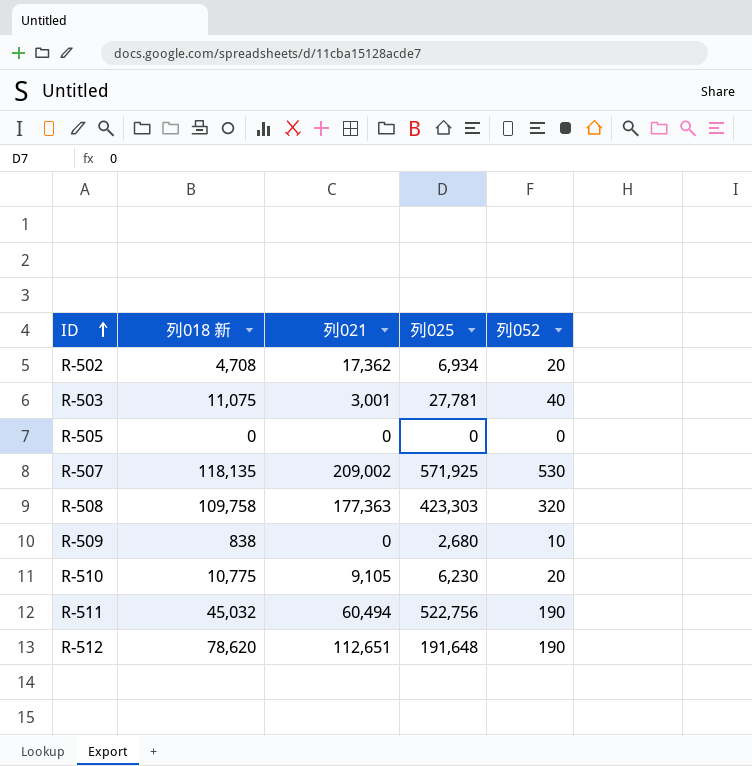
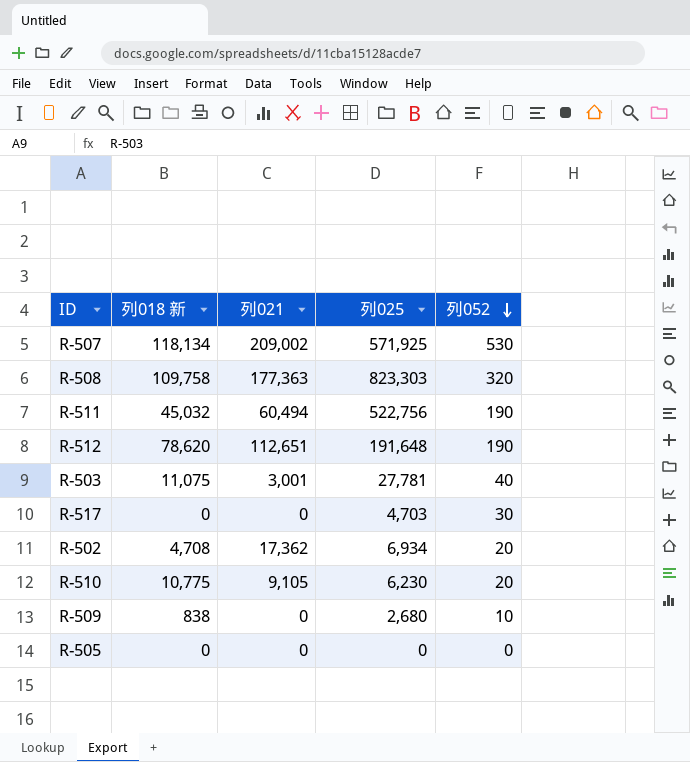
row order: ID ascending -> 列052 descending
R-507 | 列018 新: 118,135 -> 118,134
R-508 | 列025: 423,303 -> 823,303
row R-517: none -> 0 | 0 | 4,703 | 30

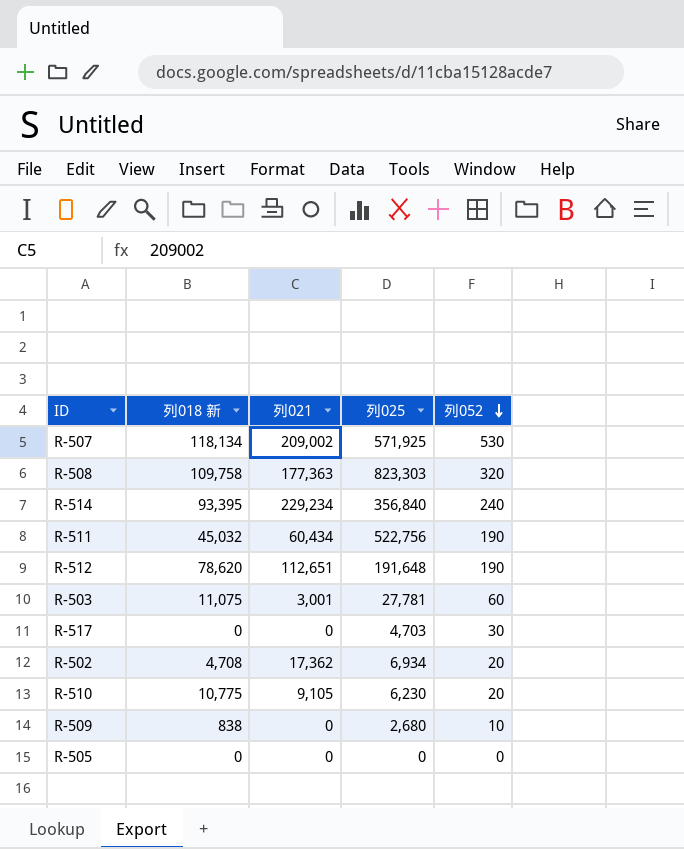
row R-514: none -> 93,395 | 229,234 | 356,840 | 240
R-511 | 列021: 60,494 -> 60,434
R-503 | 列052: 40 -> 60

